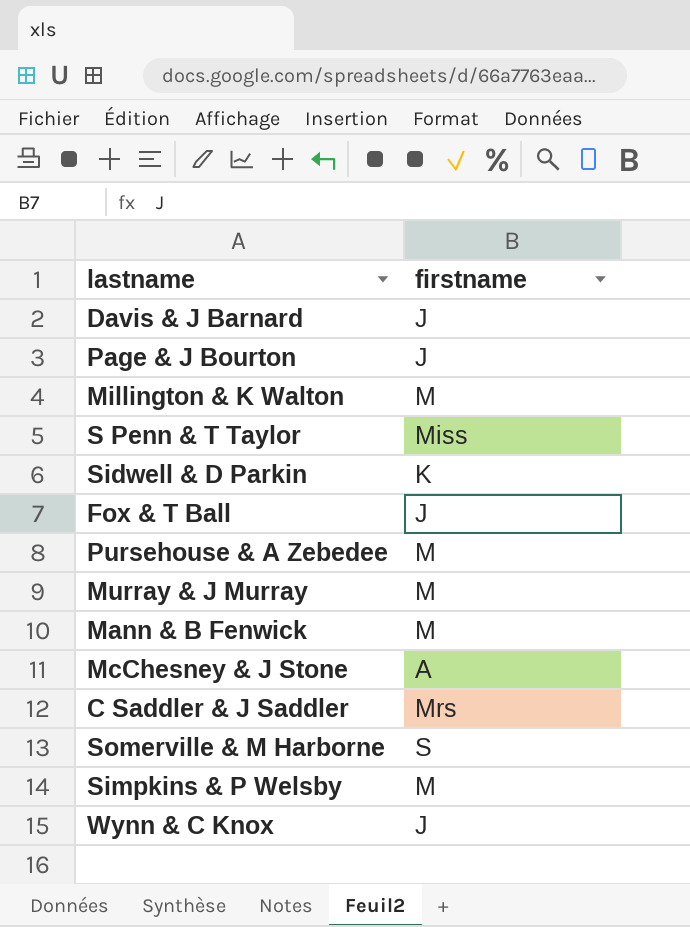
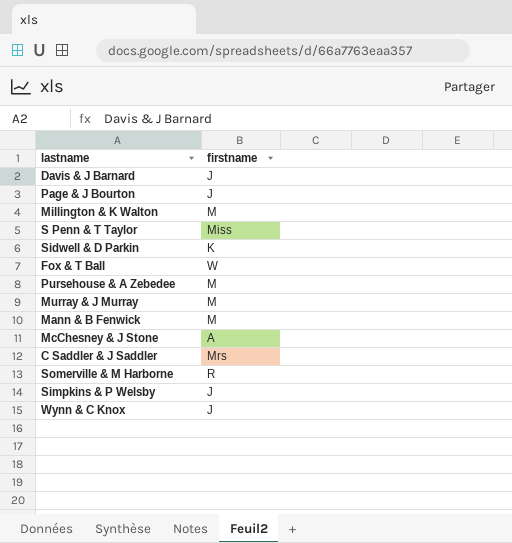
Fox & T Ball | firstname: J -> W
Somerville & M Harborne | firstname: S -> R
Simpkins & P Welsby | firstname: M -> J

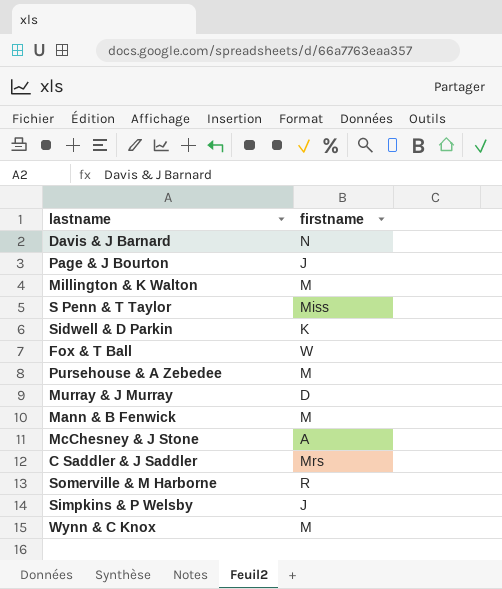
Davis & J Barnard | firstname: J -> N
Murray & J Murray | firstname: M -> D
Wynn & C Knox | firstname: J -> M

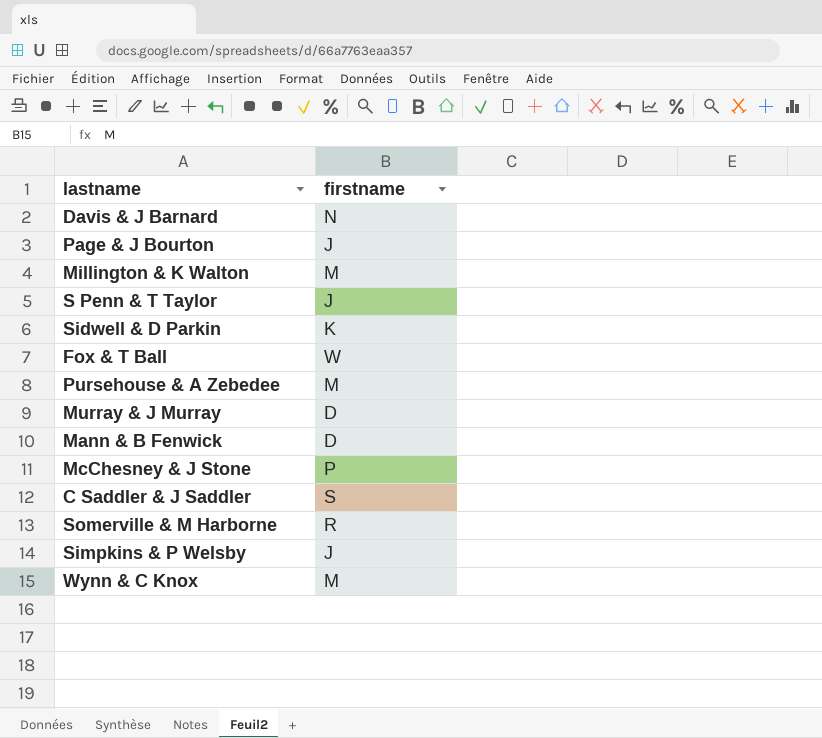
S Penn & T Taylor | firstname: Miss -> J
Mann & B Fenwick | firstname: M -> D
McChesney & J Stone | firstname: A -> P
C Saddler & J Saddler | firstname: Mrs -> S

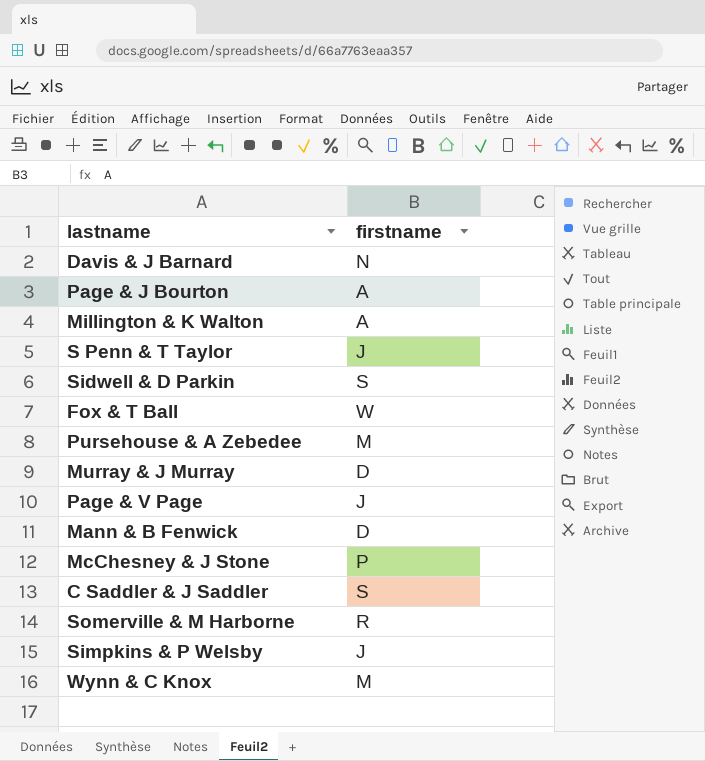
Page & J Bourton | firstname: J -> A
Millington & K Walton | firstname: M -> A
Sidwell & D Parkin | firstname: K -> S
row Page & V Page: none -> J

